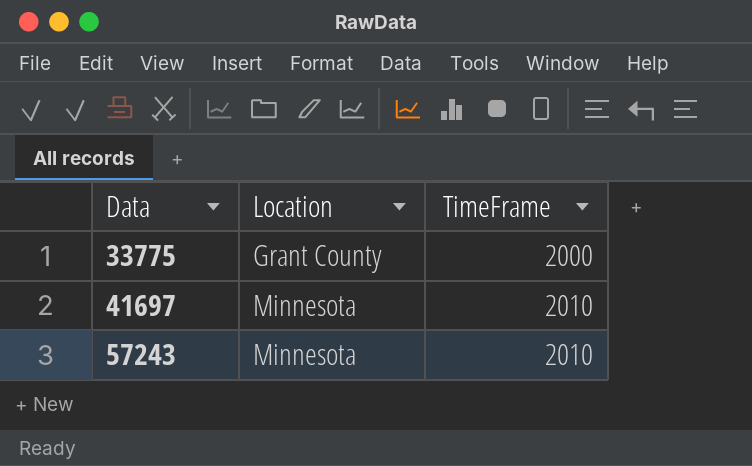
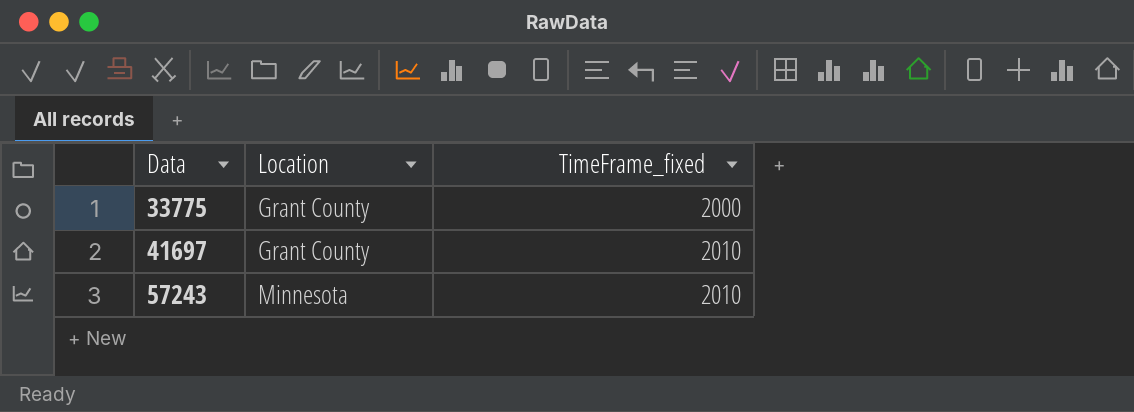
column name: TimeFrame -> TimeFrame_fixed
41697 | Location: Minnesota -> Grant County

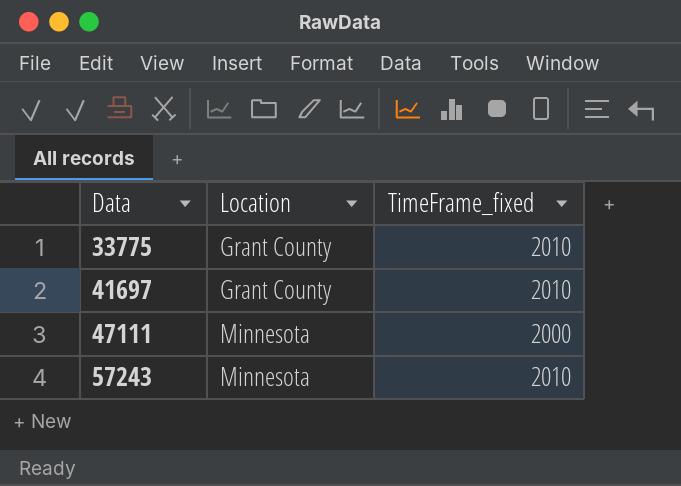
33775 | TimeFrame_fixed: 2000 -> 2010
row 47111: none -> Minnesota | 2000

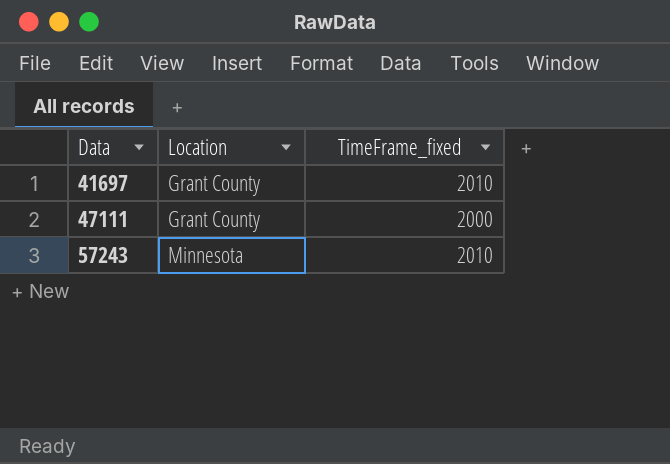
row 33775: Grant County | 2010 -> none
47111 | Location: Minnesota -> Grant County

